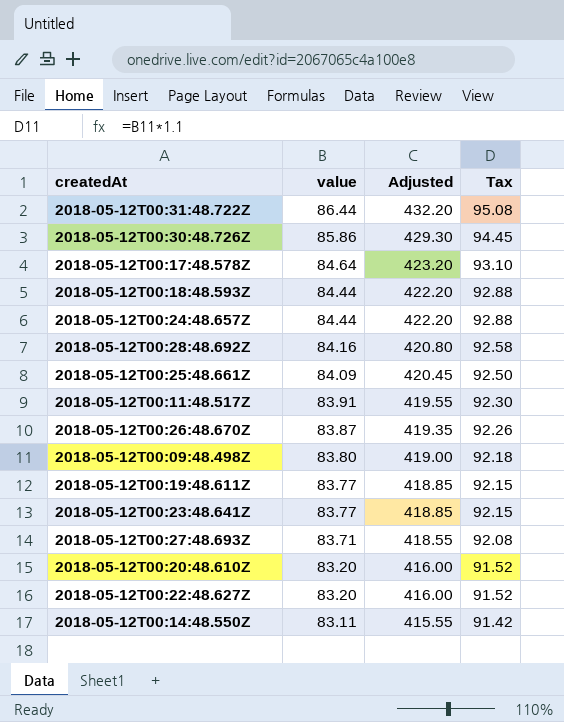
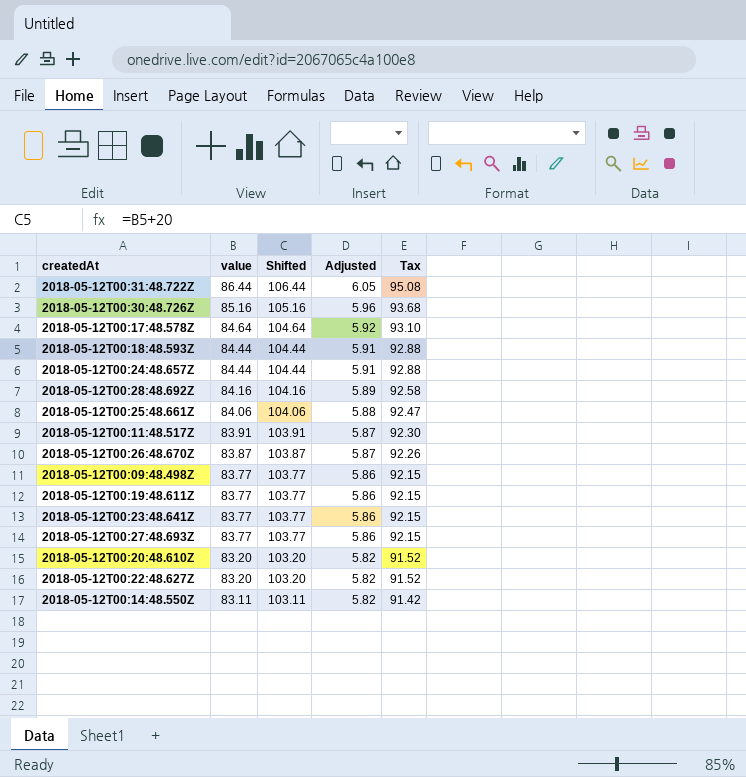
column Shifted | formula: none -> [value] + 20
column Adjusted | formula: [value] * 5 -> [value] * 0.07
2018-05-12T00:30:48.726Z | value: 85.86 -> 85.16
2018-05-12T00:30:48.726Z | Tax: 94.45 -> 93.68
2018-05-12T00:25:48.661Z | value: 84.09 -> 84.06
2018-05-12T00:25:48.661Z | Tax: 92.50 -> 92.47
2018-05-12T00:09:48.498Z | value: 83.80 -> 83.77
2018-05-12T00:09:48.498Z | Tax: 92.18 -> 92.15
2018-05-12T00:27:48.693Z | value: 83.71 -> 83.77
2018-05-12T00:27:48.693Z | Tax: 92.08 -> 92.15

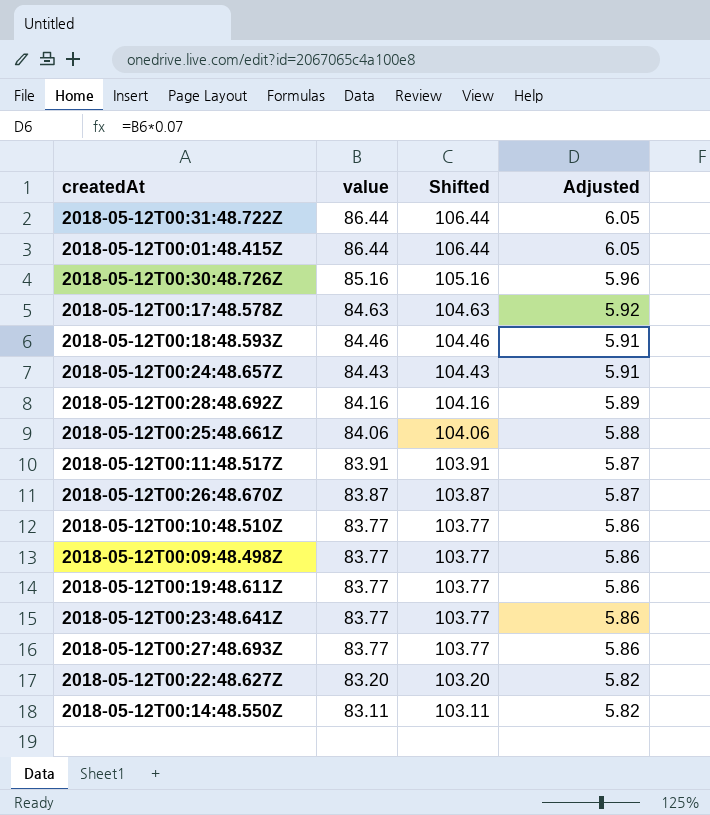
column Tax | formula: [value] * 1.1 -> none
row 2018-05-12T00:20:48.610Z: 83.20 | 103.20 | 5.82 | 91.52 -> none
row 2018-05-12T00:01:48.415Z: none -> 86.44 | 106.44 | 6.05
2018-05-12T00:17:48.578Z | value: 84.64 -> 84.63
2018-05-12T00:17:48.578Z | Shifted: 104.64 -> 104.63
2018-05-12T00:18:48.593Z | value: 84.44 -> 84.46
2018-05-12T00:18:48.593Z | Shifted: 104.44 -> 104.46
2018-05-12T00:24:48.657Z | value: 84.44 -> 84.43
2018-05-12T00:24:48.657Z | Shifted: 104.44 -> 104.43
row 2018-05-12T00:10:48.510Z: none -> 83.77 | 103.77 | 5.86

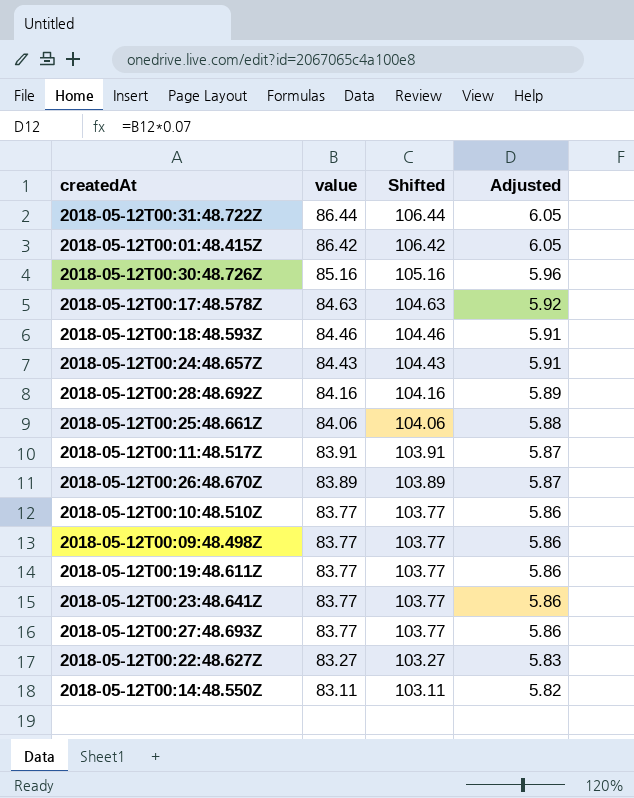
2018-05-12T00:01:48.415Z | value: 86.44 -> 86.42
2018-05-12T00:01:48.415Z | Shifted: 106.44 -> 106.42
2018-05-12T00:26:48.670Z | value: 83.87 -> 83.89
2018-05-12T00:26:48.670Z | Shifted: 103.87 -> 103.89
2018-05-12T00:22:48.627Z | value: 83.20 -> 83.27
2018-05-12T00:22:48.627Z | Shifted: 103.20 -> 103.27
2018-05-12T00:22:48.627Z | Adjusted: 5.82 -> 5.83

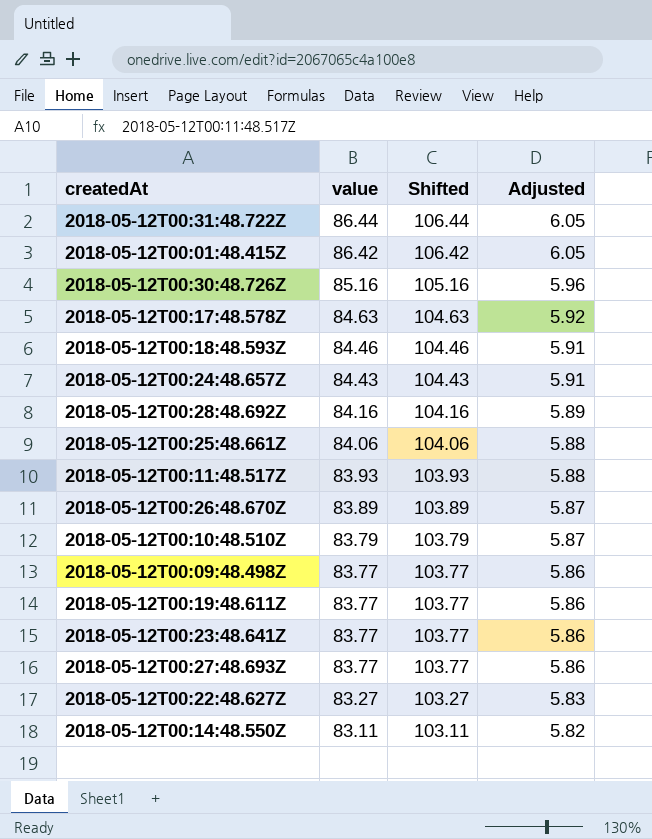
2018-05-12T00:11:48.517Z | value: 83.91 -> 83.93
2018-05-12T00:11:48.517Z | Shifted: 103.91 -> 103.93
2018-05-12T00:11:48.517Z | Adjusted: 5.87 -> 5.88
2018-05-12T00:10:48.510Z | value: 83.77 -> 83.79
2018-05-12T00:10:48.510Z | Shifted: 103.77 -> 103.79
2018-05-12T00:10:48.510Z | Adjusted: 5.86 -> 5.87

